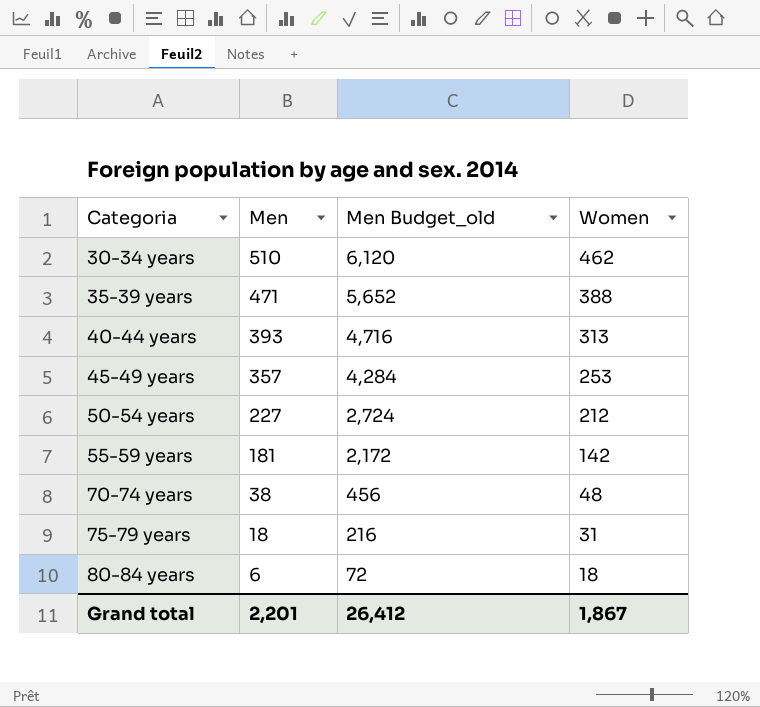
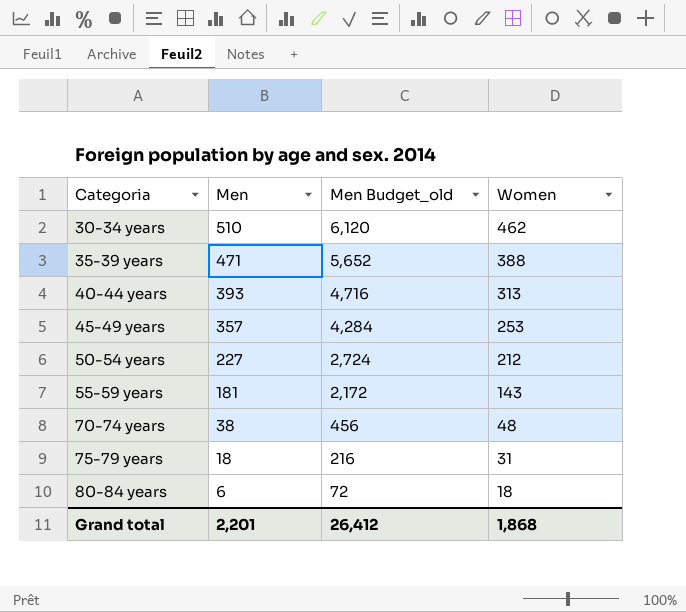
55-59 years | Women: 142 -> 143
Grand total | Women: 1,867 -> 1,868

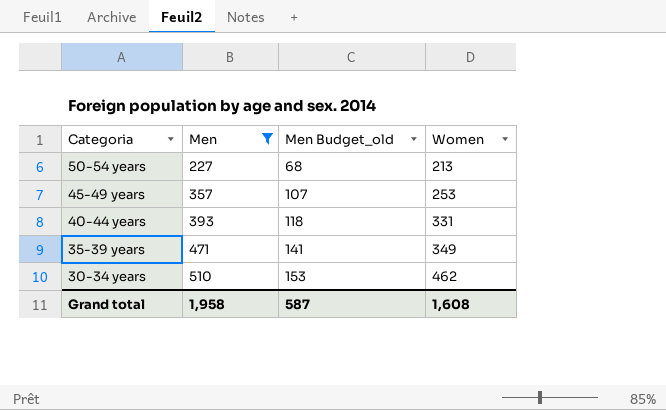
filter: none -> Men >= 227
row order: Categoria ascending -> Categoria descending
column Men Budget_old | formula: [Men] * 12 -> [Men] * 0.3
50-54 years | Women: 212 -> 213
40-44 years | Women: 313 -> 331
35-39 years | Women: 388 -> 349
Grand total | Men: 2,201 -> 1,958
Grand total | Men Budget_old: 26,412 -> 587
Grand total | Women: 1,868 -> 1,608

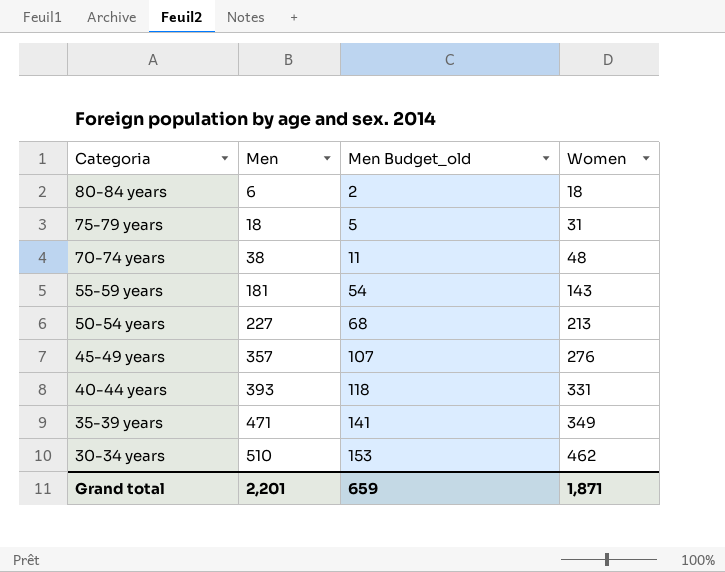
filter: Men >= 227 -> none
45-49 years | Women: 253 -> 276
Grand total | Men: 1,958 -> 2,201
Grand total | Men Budget_old: 587 -> 659
Grand total | Women: 1,608 -> 1,871

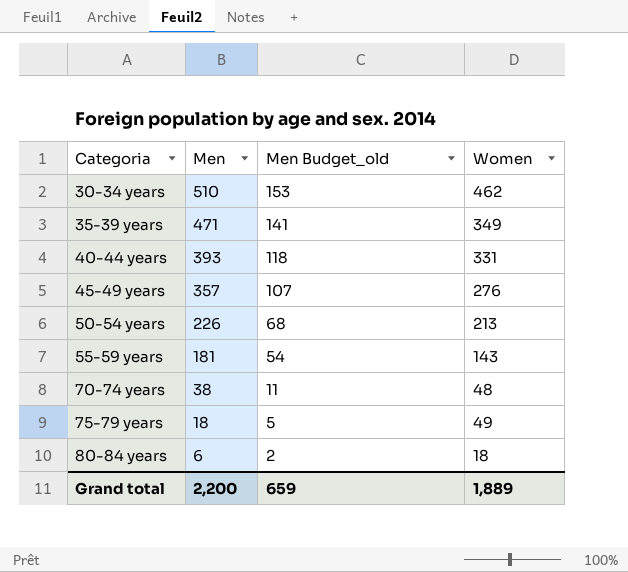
row order: Categoria descending -> Categoria ascending
50-54 years | Men: 227 -> 226
75-79 years | Women: 31 -> 49
Grand total | Men: 2,201 -> 2,200
Grand total | Women: 1,871 -> 1,889

